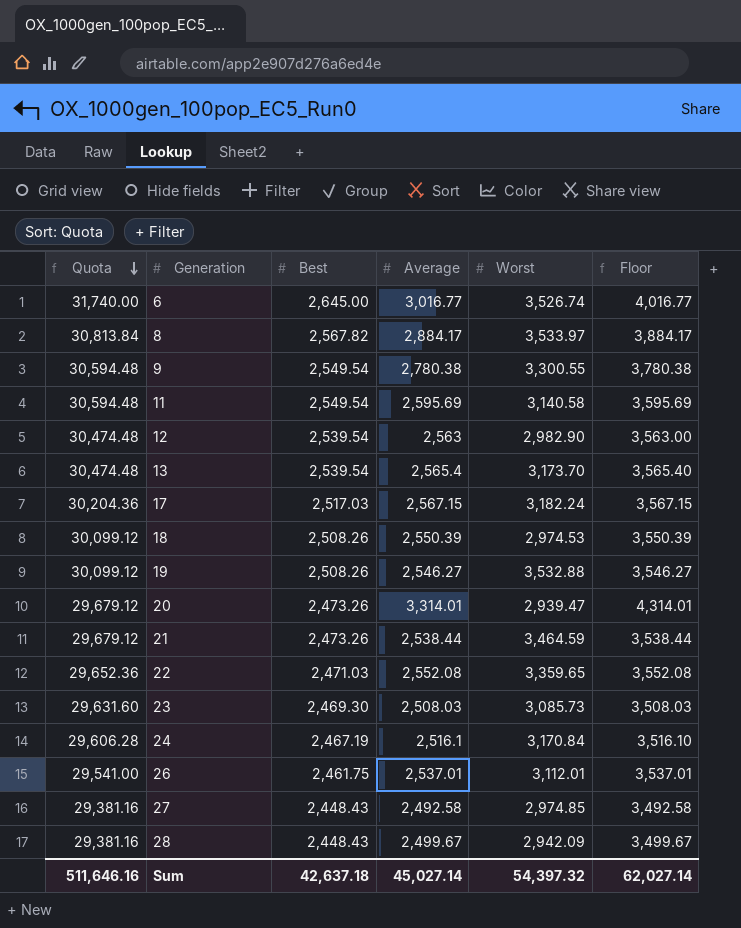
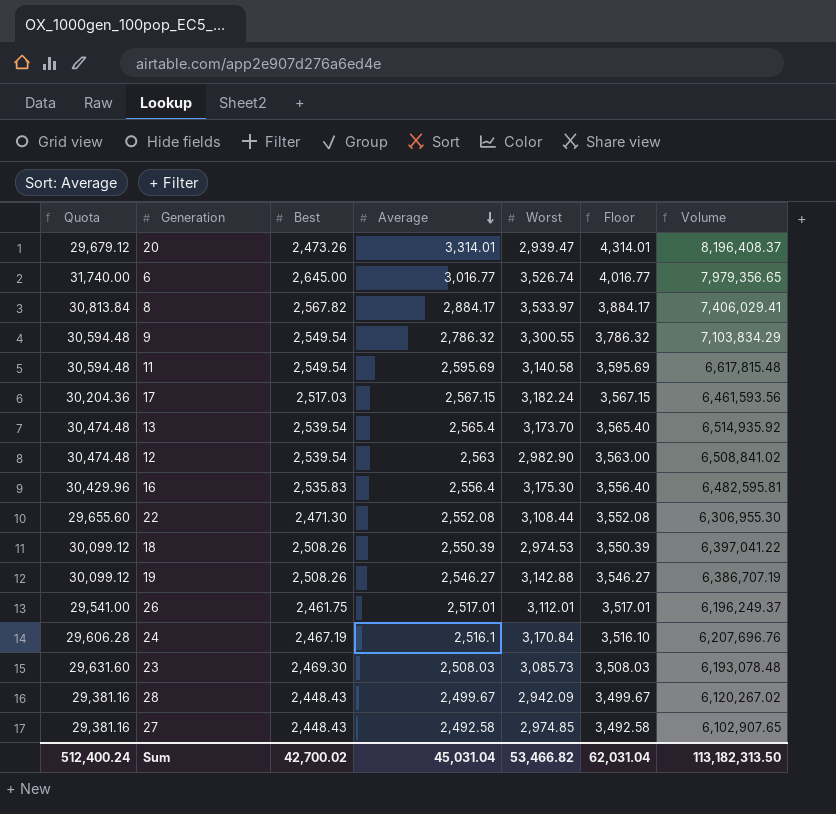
row order: Quota descending -> Average descending
column Volume | formula: none -> [Best] * [Average]
row 21: 29,679.12 | 2,473.26 | 2,538.44 | 3,464.59 | 3,538.44 -> none
9 | Average: 2,780.38 -> 2,786.32
9 | Floor: 3,780.38 -> 3,786.32
row 16: none -> 30,429.96 | 2,535.83 | 2,556.4 | 3,175.30 | 3,556.40 | 6,482,595.81
22 | Quota: 29,652.36 -> 29,655.60
22 | Best: 2,471.03 -> 2,471.30
22 | Worst: 3,359.65 -> 3,108.44
19 | Worst: 3,532.88 -> 3,142.88
26 | Average: 2,537.01 -> 2,517.01
26 | Floor: 3,537.01 -> 3,517.01
Sum | Quota: 511,646.16 -> 512,400.24
Sum | Best: 42,637.18 -> 42,700.02
Sum | Average: 45,027.14 -> 45,031.04
Sum | Worst: 54,397.32 -> 53,466.82
Sum | Floor: 62,027.14 -> 62,031.04

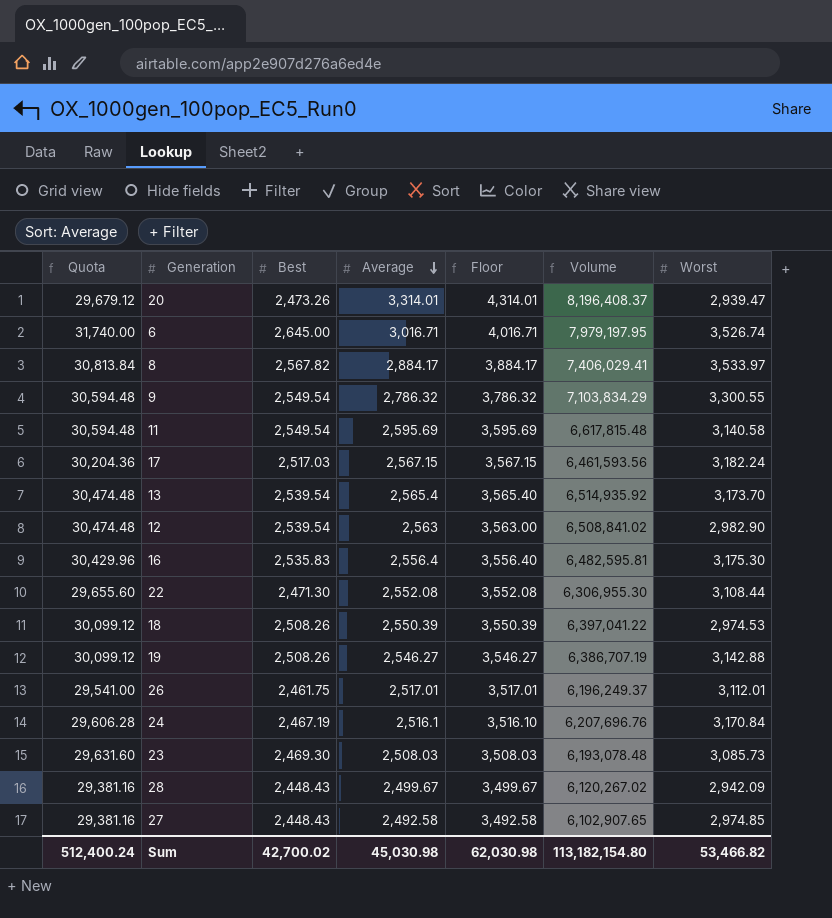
column Worst | position: 5 -> 7
6 | Average: 3,016.77 -> 3,016.71
6 | Floor: 4,016.77 -> 4,016.71
6 | Volume: 7,979,356.65 -> 7,979,197.95
Sum | Average: 45,031.04 -> 45,030.98
Sum | Floor: 62,031.04 -> 62,030.98
Sum | Volume: 113,182,313.50 -> 113,182,154.80

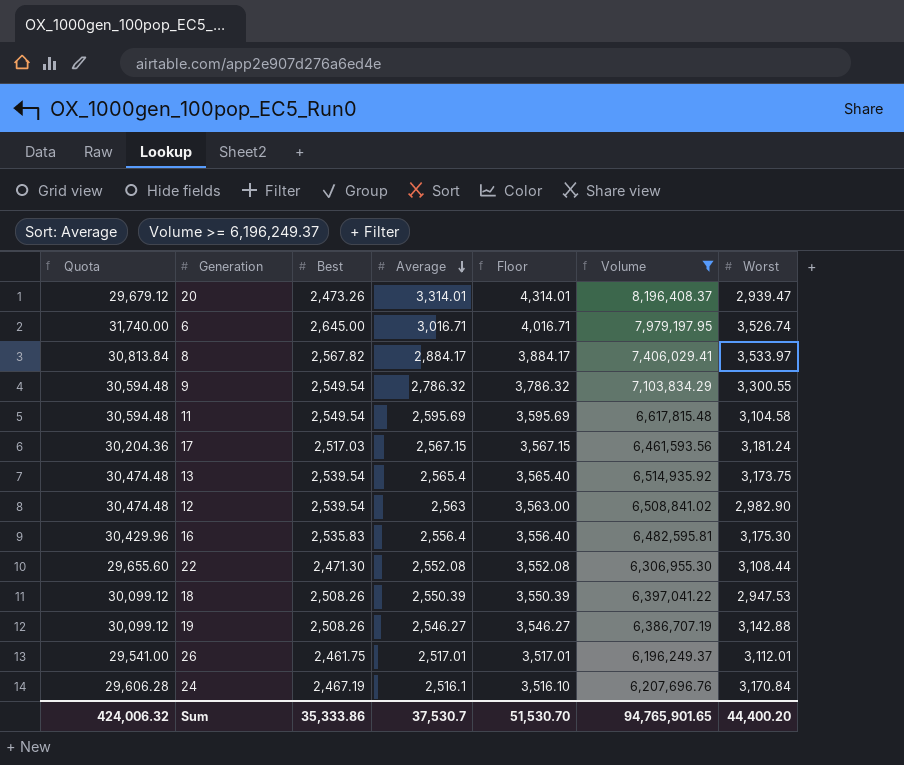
filter: none -> Volume >= 6,196,249.37
11 | Worst: 3,140.58 -> 3,104.58
17 | Worst: 3,182.24 -> 3,181.24
13 | Worst: 3,173.70 -> 3,173.75
18 | Worst: 2,974.53 -> 2,947.53
Sum | Quota: 512,400.24 -> 424,006.32
Sum | Best: 42,700.02 -> 35,333.86
Sum | Average: 45,030.98 -> 37,530.7
Sum | Floor: 62,030.98 -> 51,530.70
Sum | Volume: 113,182,154.80 -> 94,765,901.65
Sum | Worst: 53,466.82 -> 44,400.20

